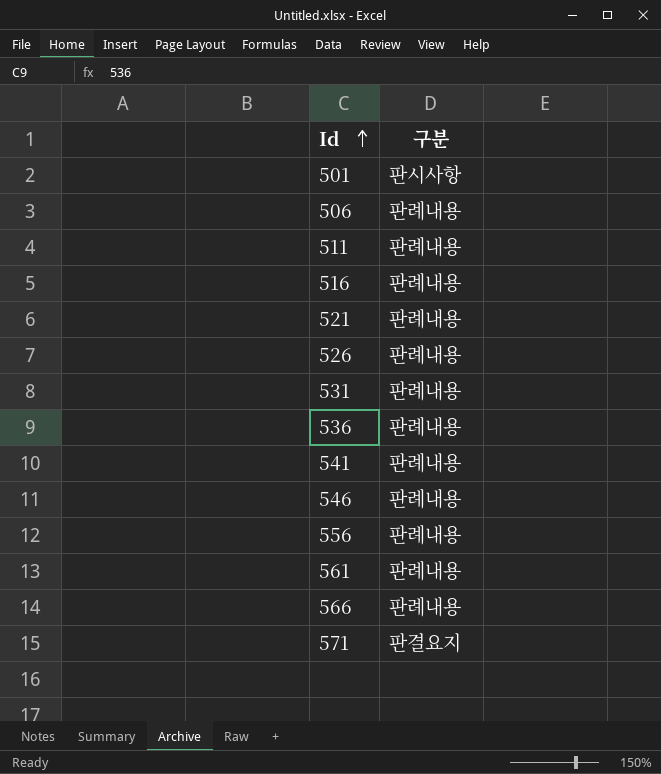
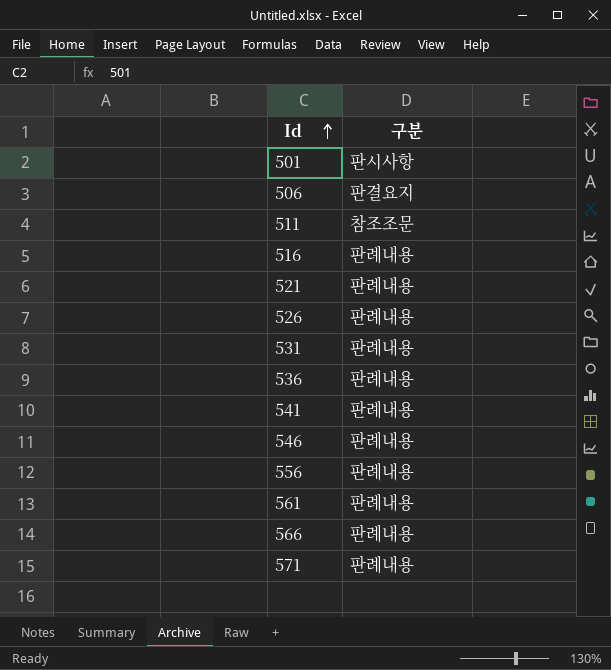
506 | 구분: 판례내용 -> 판결요지
511 | 구분: 판례내용 -> 참조조문
571 | 구분: 판결요지 -> 판례내용

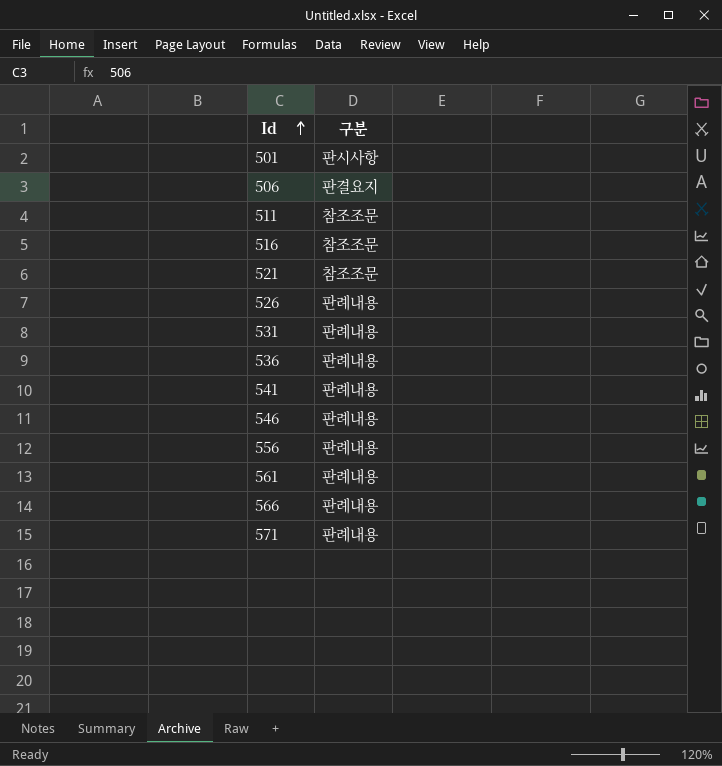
516 | 구분: 판례내용 -> 참조조문
521 | 구분: 판례내용 -> 참조조문

